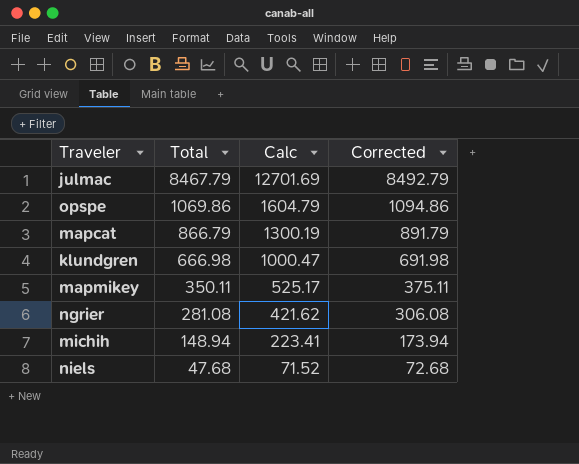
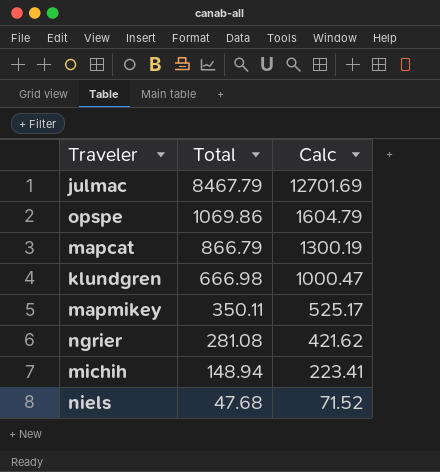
column Corrected | formula: [Total] + 25 -> none

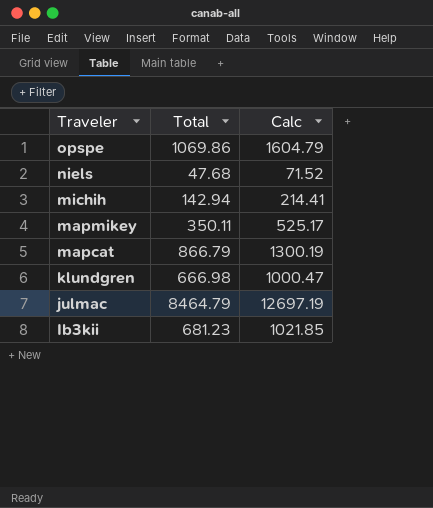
row order: Total descending -> Traveler descending
row ngrier: 281.08 | 421.62 -> none
michih | Total: 148.94 -> 142.94
michih | Calc: 223.41 -> 214.41
julmac | Total: 8467.79 -> 8464.79
julmac | Calc: 12701.69 -> 12697.19
row Ib3kii: none -> 681.23 | 1021.85

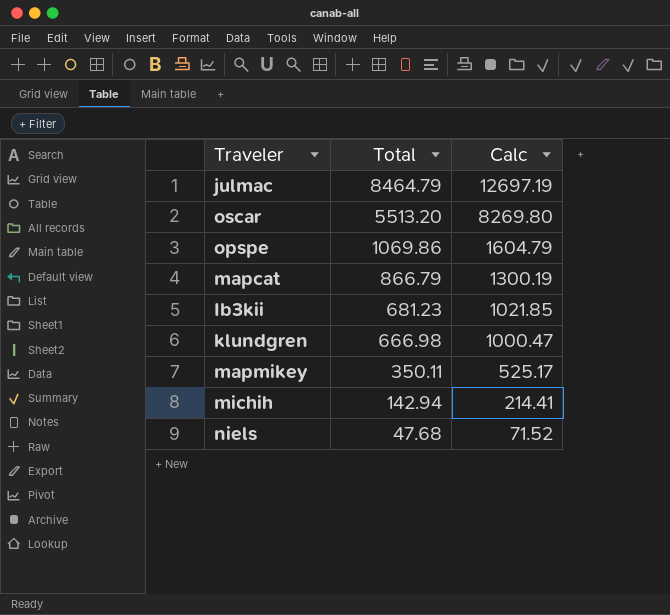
row order: Traveler descending -> Total descending
row oscar: none -> 5513.20 | 8269.80

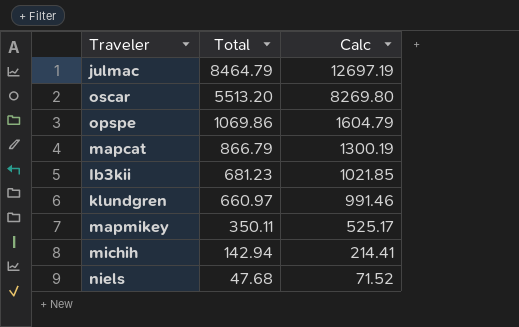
klundgren | Total: 666.98 -> 660.97
klundgren | Calc: 1000.47 -> 991.46

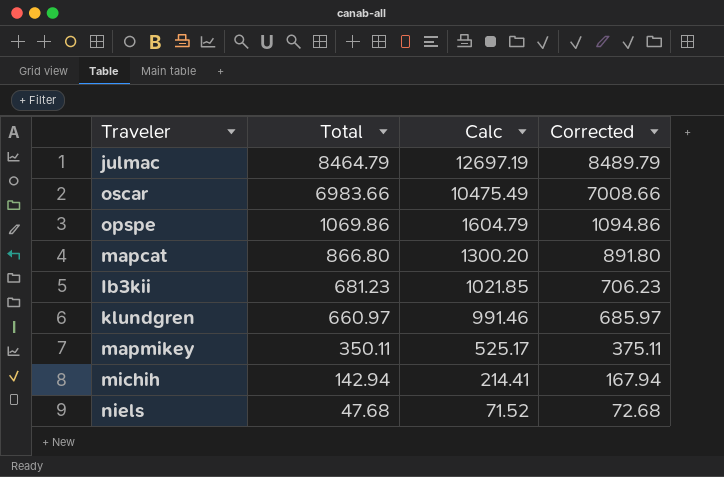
column Corrected | formula: none -> [Total] + 25
oscar | Total: 5513.20 -> 6983.66
oscar | Calc: 8269.80 -> 10475.49
mapcat | Total: 866.79 -> 866.80
mapcat | Calc: 1300.19 -> 1300.20

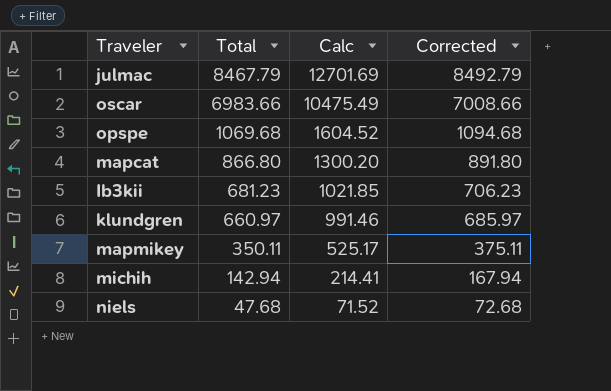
julmac | Total: 8464.79 -> 8467.79
julmac | Calc: 12697.19 -> 12701.69
julmac | Corrected: 8489.79 -> 8492.79
opspe | Total: 1069.86 -> 1069.68
opspe | Calc: 1604.79 -> 1604.52
opspe | Corrected: 1094.86 -> 1094.68

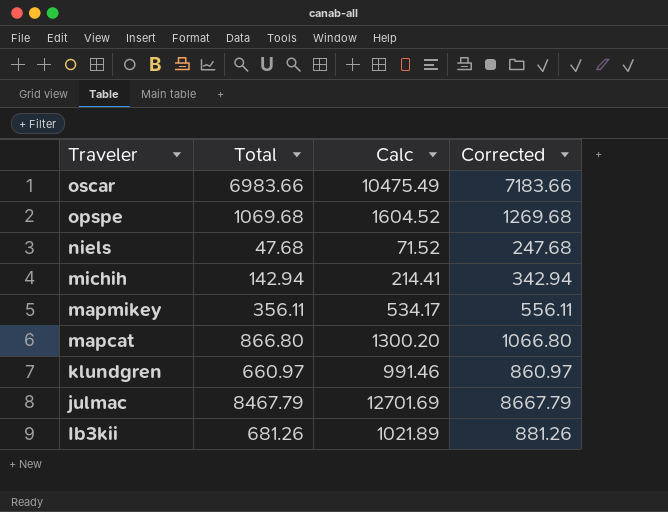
row order: Total descending -> Traveler descending
column Corrected | formula: [Total] + 25 -> [Total] + 200
mapmikey | Total: 350.11 -> 356.11
mapmikey | Calc: 525.17 -> 534.17
Ib3kii | Total: 681.23 -> 681.26
Ib3kii | Calc: 1021.85 -> 1021.89

